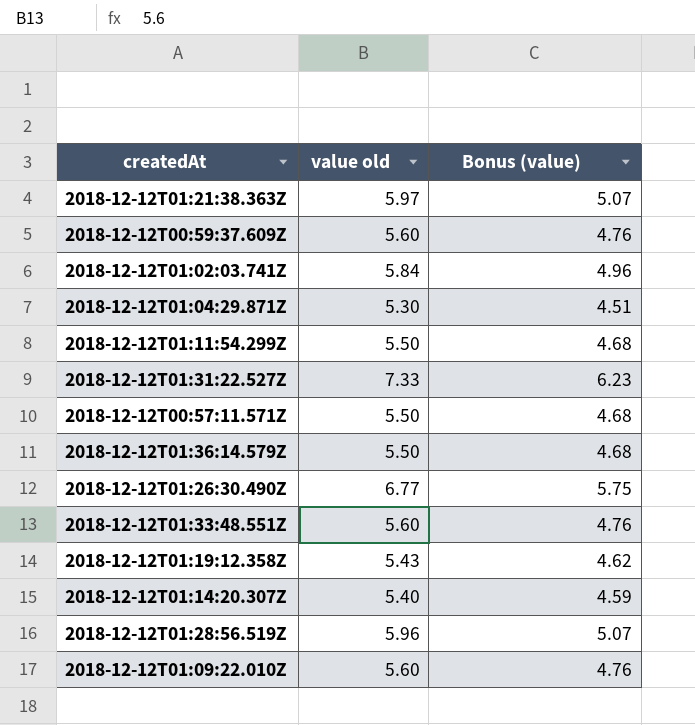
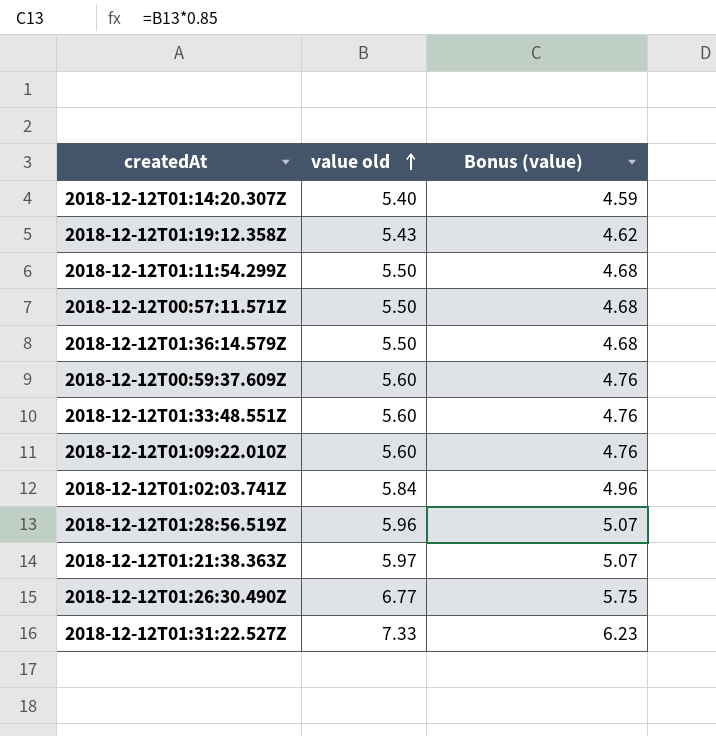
row order: none -> value old ascending
row 2018-12-12T01:04:29.871Z: 5.30 | 4.51 -> none

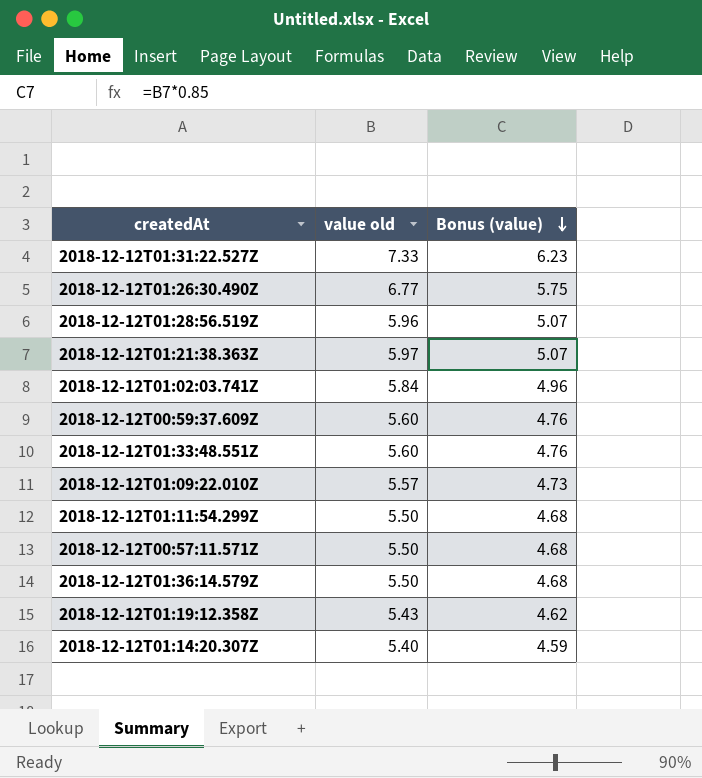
row order: value old ascending -> Bonus (value) descending
2018-12-12T01:09:22.010Z | value old: 5.60 -> 5.57
2018-12-12T01:09:22.010Z | Bonus (value): 4.76 -> 4.73

